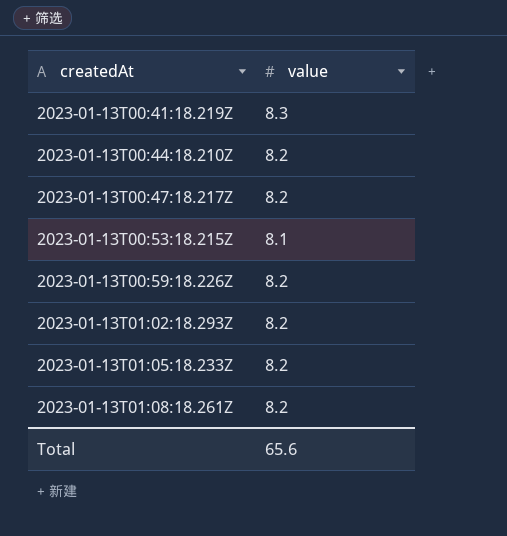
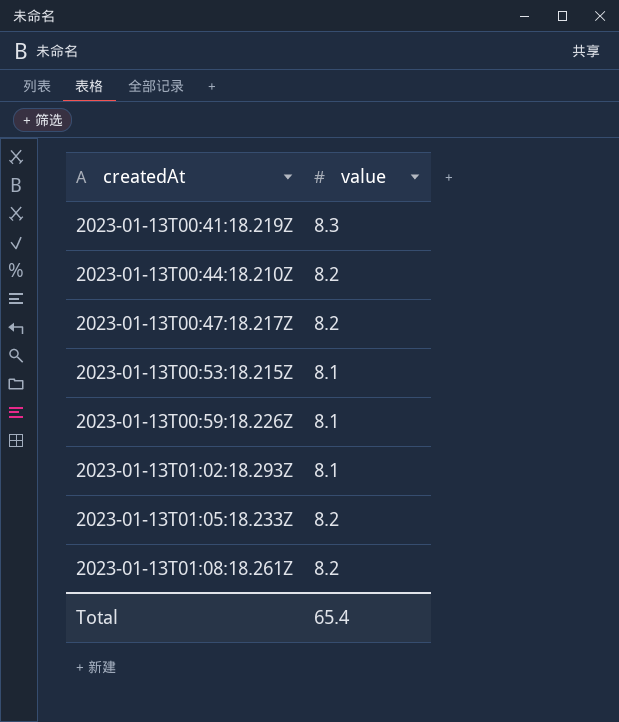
2023-01-13T00:59:18.226Z | value: 8.2 -> 8.1
2023-01-13T01:02:18.293Z | value: 8.2 -> 8.1
Total | value: 65.6 -> 65.4

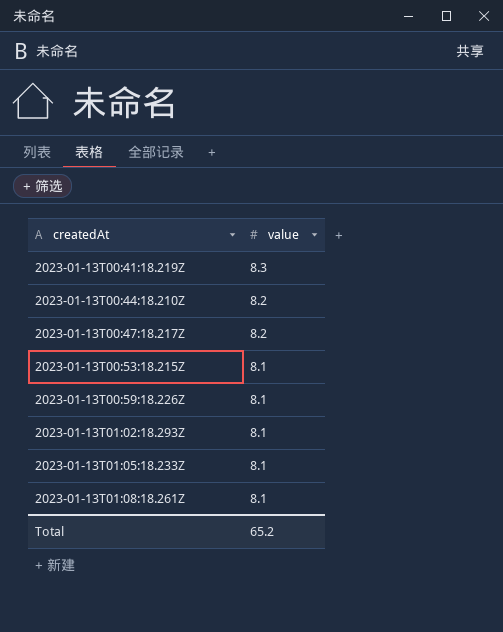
2023-01-13T01:05:18.233Z | value: 8.2 -> 8.1
2023-01-13T01:08:18.261Z | value: 8.2 -> 8.1
Total | value: 65.4 -> 65.2

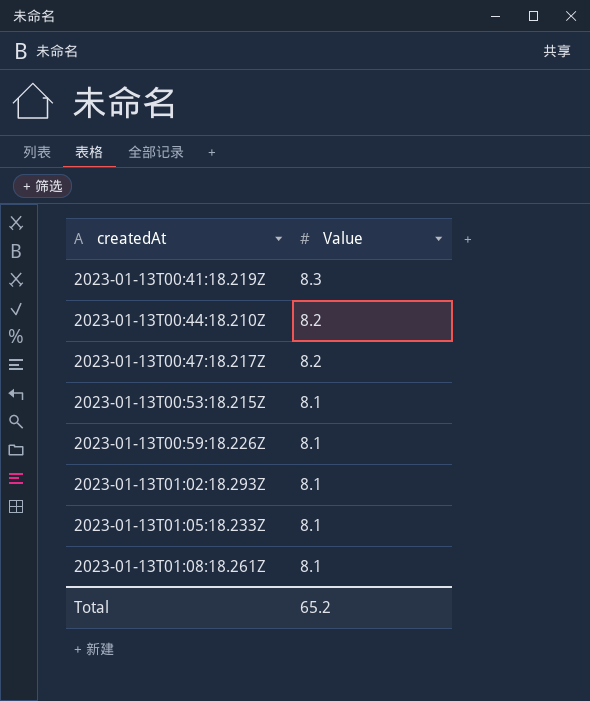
column name: value -> Value

